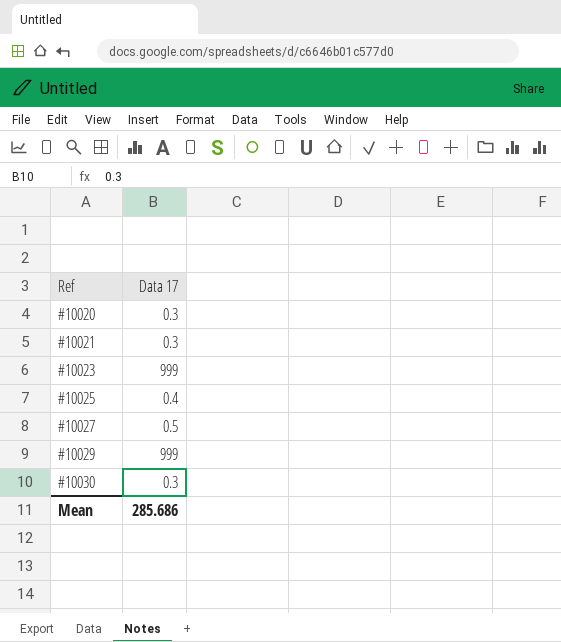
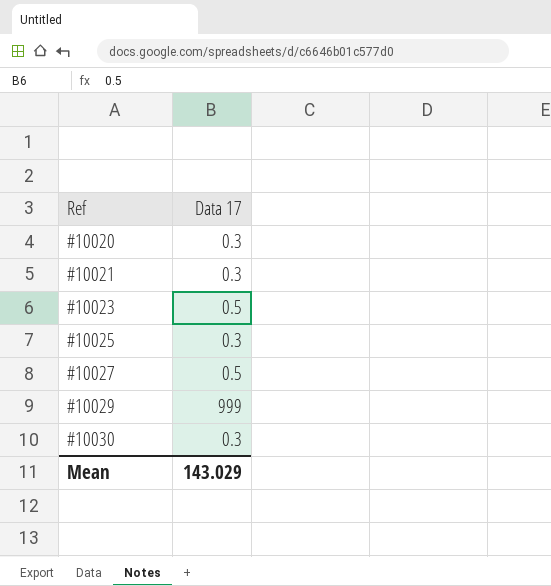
#10023 | Data 17: 999 -> 0.5
#10025 | Data 17: 0.4 -> 0.3
Mean | Data 17: 285.686 -> 143.029

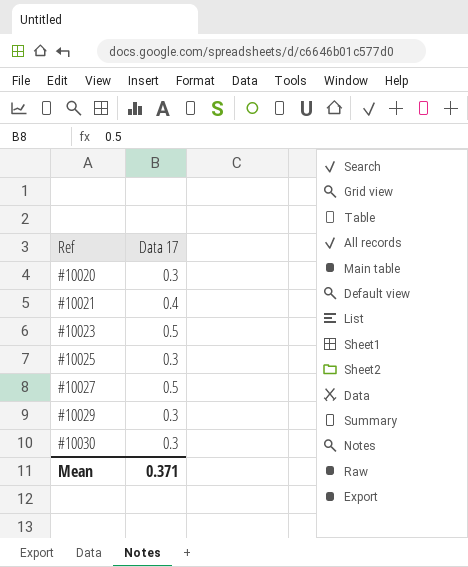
#10021 | Data 17: 0.3 -> 0.4
#10029 | Data 17: 999 -> 0.3
Mean | Data 17: 143.029 -> 0.371

